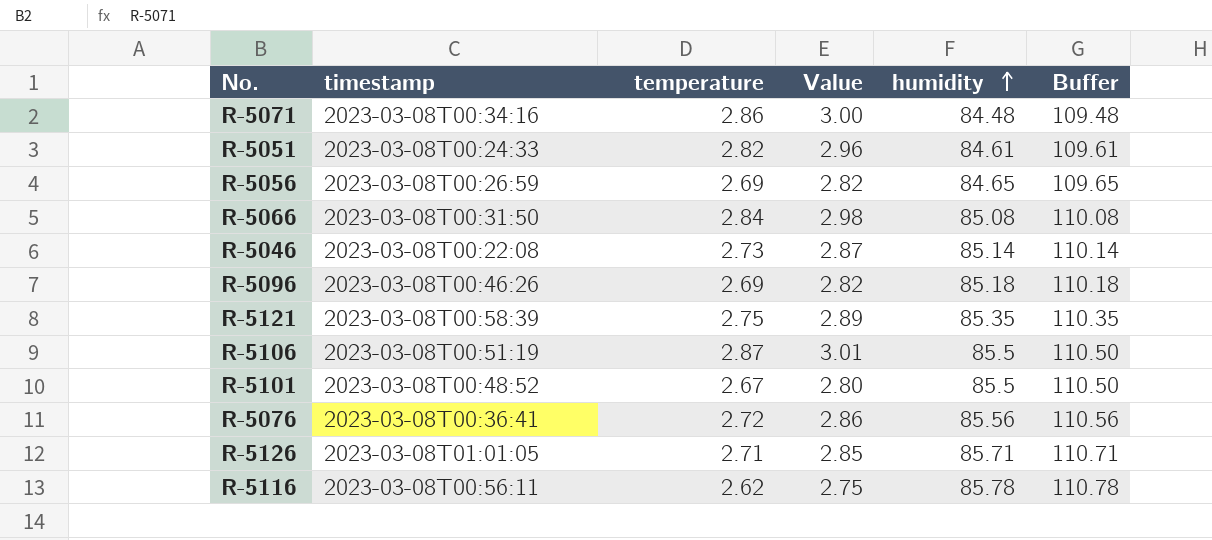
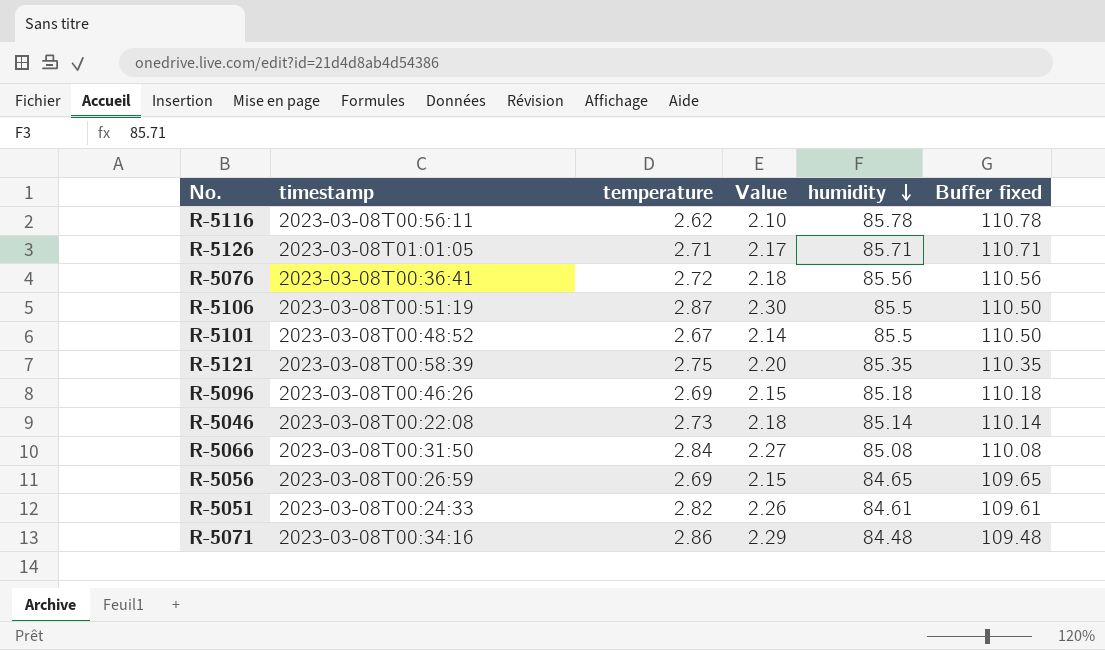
row order: humidity ascending -> humidity descending
column Value | formula: [temperature] * 1.05 -> [temperature] * 0.8
column name: Buffer -> Buffer fixed

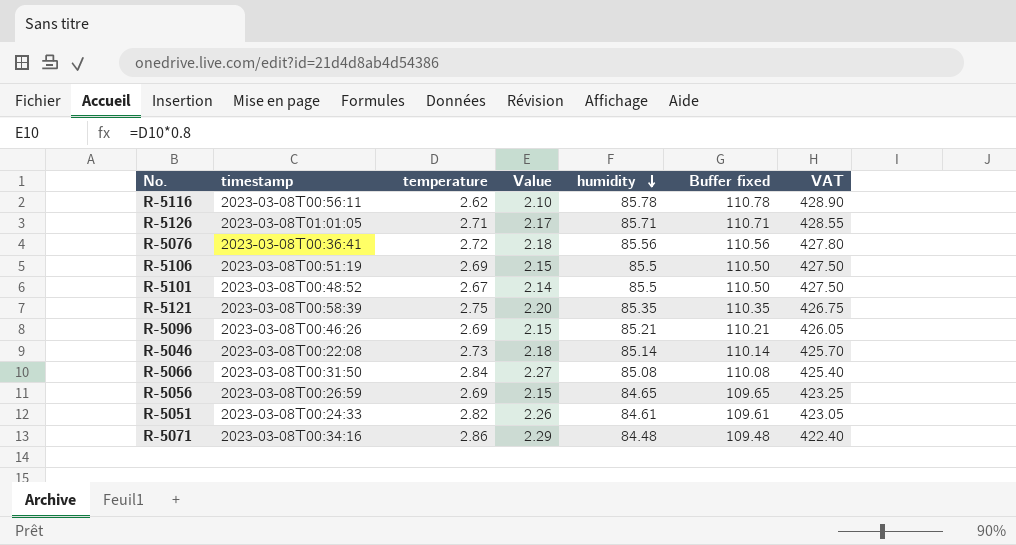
column VAT | formula: none -> [humidity] * 5
R-5106 | temperature: 2.87 -> 2.69
R-5106 | Value: 2.30 -> 2.15
R-5096 | humidity: 85.18 -> 85.21
R-5096 | Buffer fixed: 110.18 -> 110.21

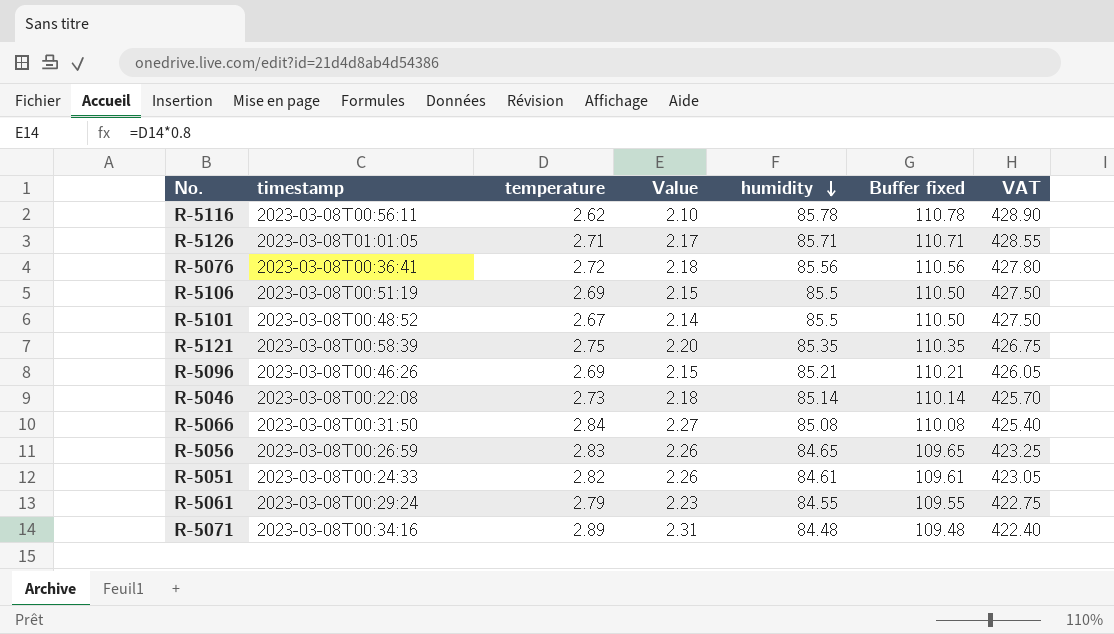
R-5056 | temperature: 2.69 -> 2.83
R-5056 | Value: 2.15 -> 2.26
row R-5061: none -> 2023-03-08T00:29:24 | 2.79 | 2.23 | 84.55 | 109.55 | 422.75
R-5071 | temperature: 2.86 -> 2.89
R-5071 | Value: 2.29 -> 2.31

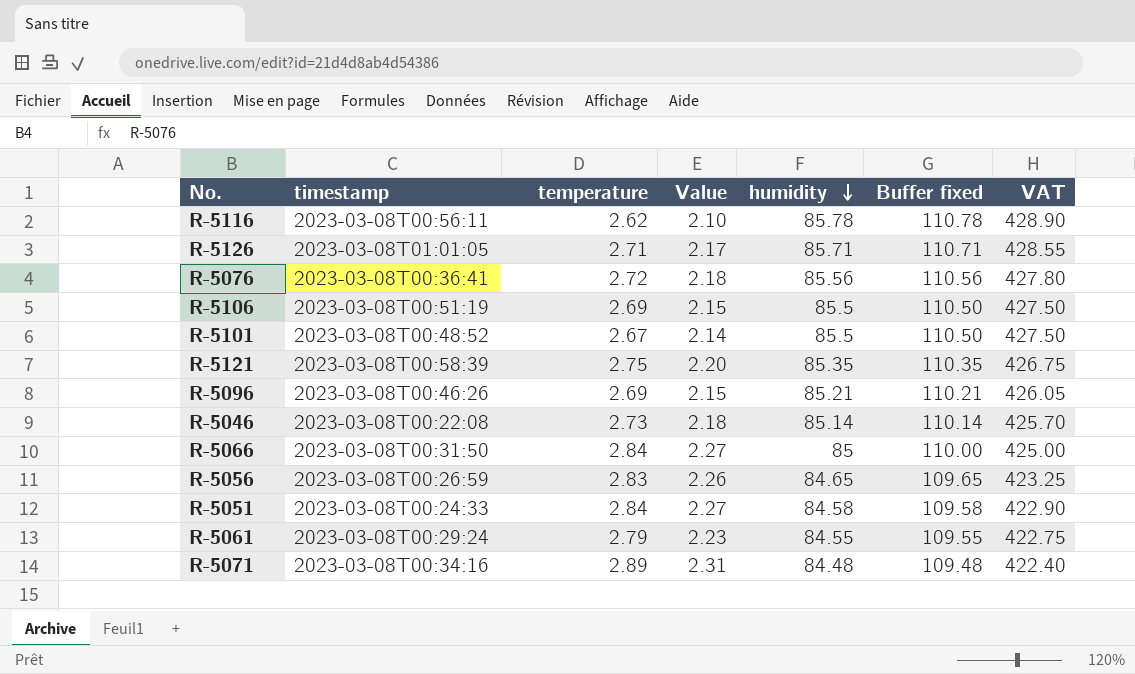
R-5066 | humidity: 85.08 -> 85
R-5066 | Buffer fixed: 110.08 -> 110.00
R-5066 | VAT: 425.40 -> 425.00
R-5051 | temperature: 2.82 -> 2.84
R-5051 | Value: 2.26 -> 2.27
R-5051 | humidity: 84.61 -> 84.58
R-5051 | Buffer fixed: 109.61 -> 109.58
R-5051 | VAT: 423.05 -> 422.90

